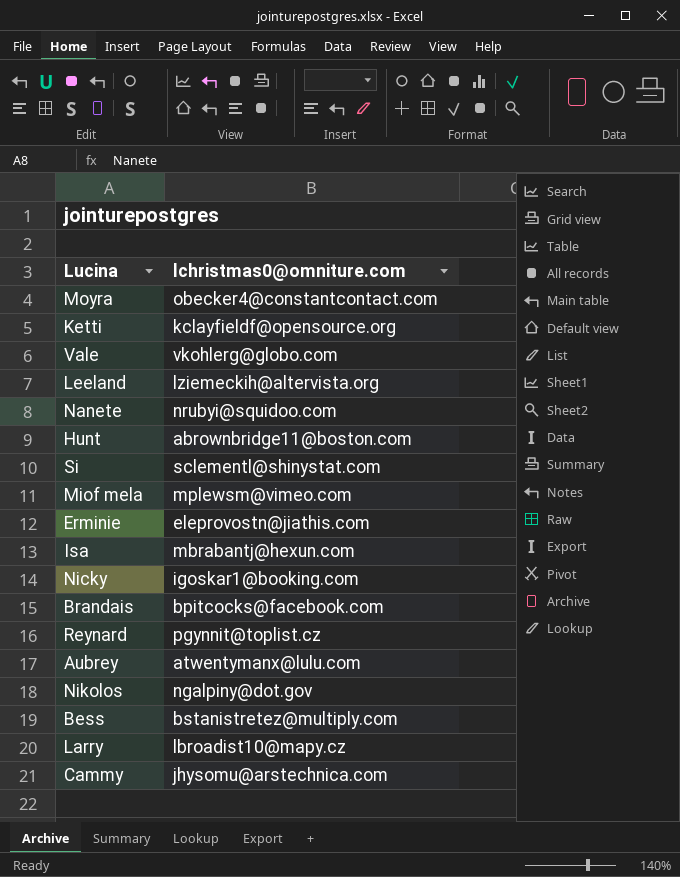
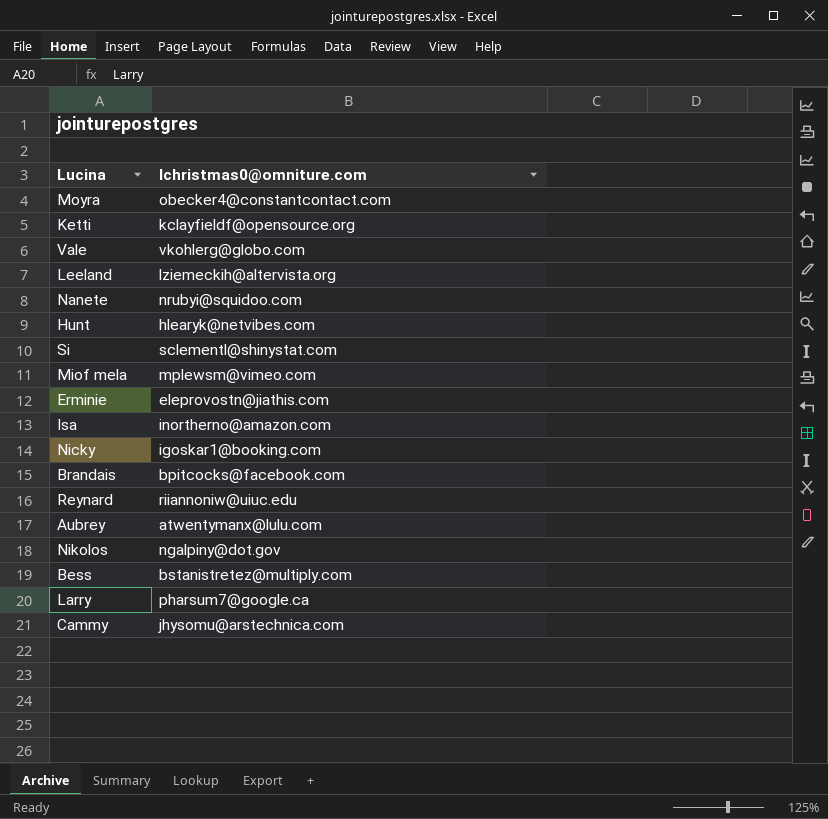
Hunt | lchristmas0@omniture.com: abrownbridge11@boston.com -> hlearyk@netvibes.com
Isa | lchristmas0@omniture.com: mbrabantj@hexun.com -> inortherno@amazon.com
Reynard | lchristmas0@omniture.com: pgynnit@toplist.cz -> riiannoniw@uiuc.edu
Larry | lchristmas0@omniture.com: lbroadist10@mapy.cz -> pharsum7@google.ca

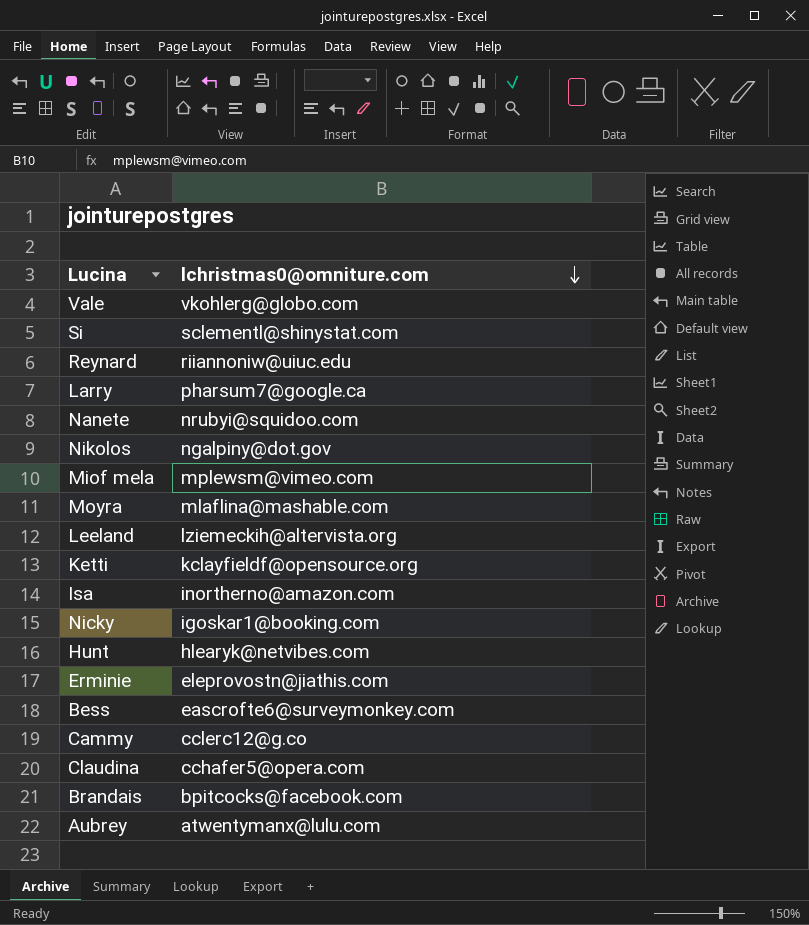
row order: none -> lchristmas0@omniture.com descending
Moyra | lchristmas0@omniture.com: obecker4@constantcontact.com -> mlaflina@mashable.com
Bess | lchristmas0@omniture.com: bstanistretez@multiply.com -> eascrofte6@surveymonkey.com
Cammy | lchristmas0@omniture.com: jhysomu@arstechnica.com -> cclerc12@g.co
row Claudina: none -> cchafer5@opera.com

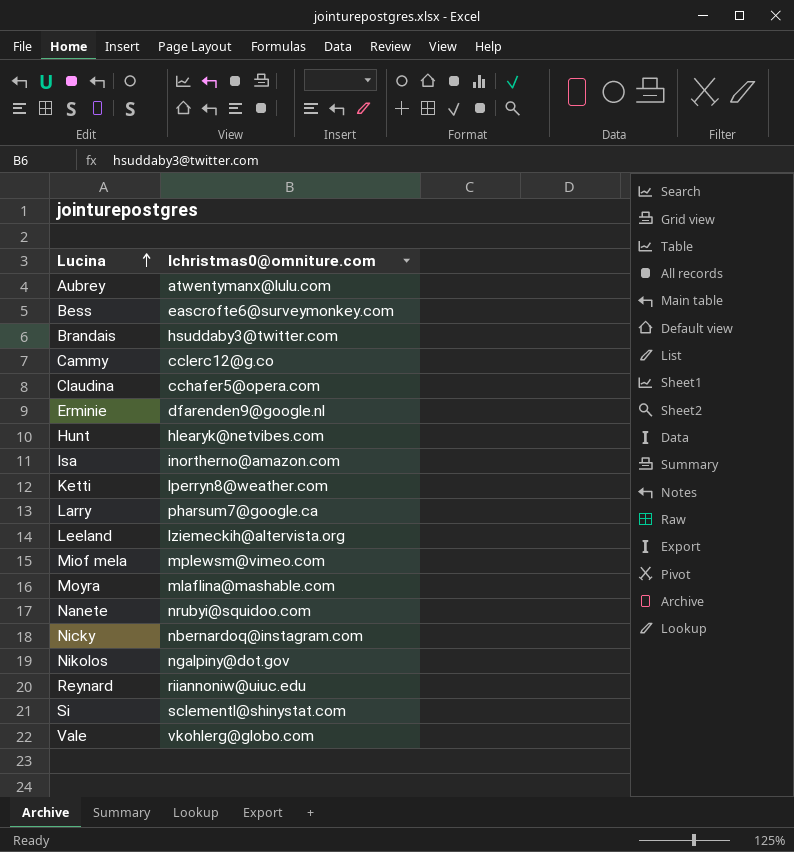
row order: lchristmas0@omniture.com descending -> Lucina ascending
Brandais | lchristmas0@omniture.com: bpitcocks@facebook.com -> hsuddaby3@twitter.com
Erminie | lchristmas0@omniture.com: eleprovostn@jiathis.com -> dfarenden9@google.nl
Ketti | lchristmas0@omniture.com: kclayfieldf@opensource.org -> lperryn8@weather.com
Nicky | lchristmas0@omniture.com: igoskar1@booking.com -> nbernardoq@instagram.com

